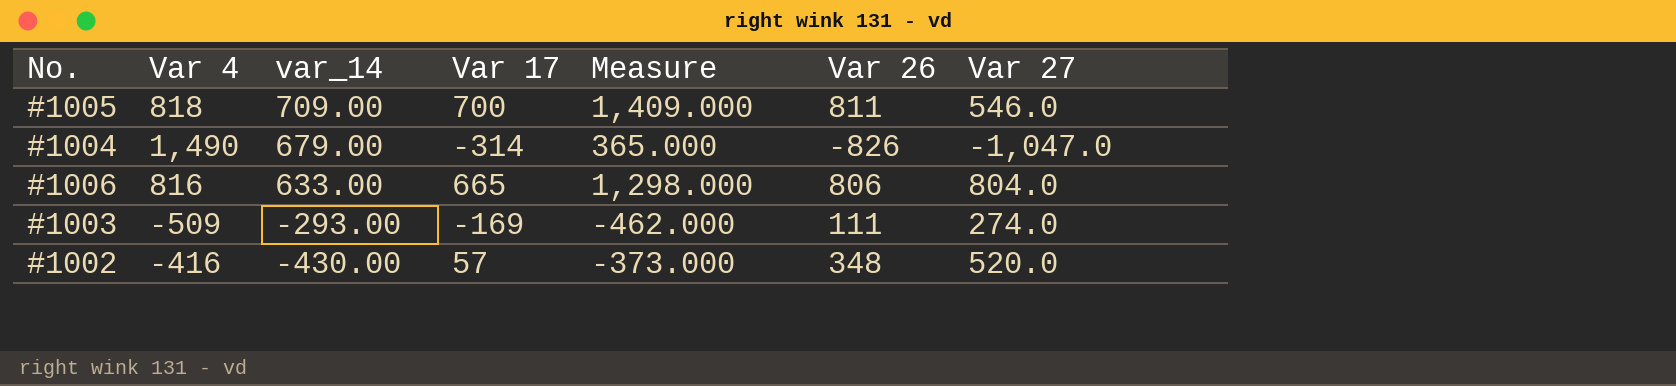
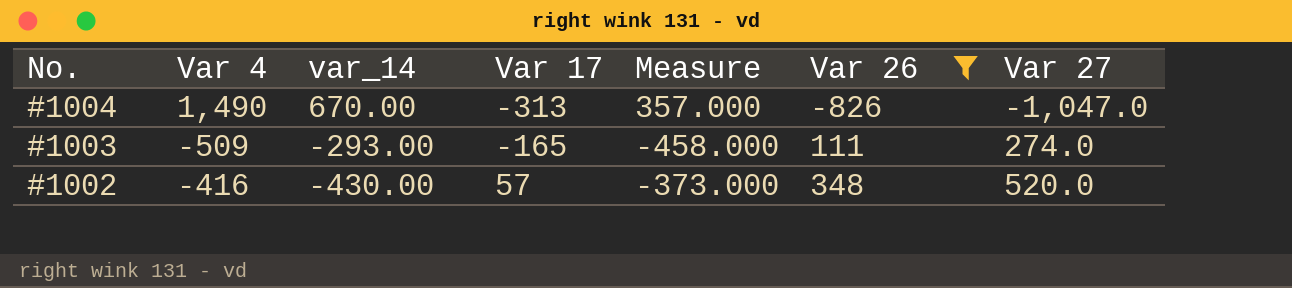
filter: none -> Var 26 <= 348
#1004 | var_14: 679.00 -> 670.00
#1004 | Var 17: -314 -> -313
#1004 | Measure: 365.000 -> 357.000
#1003 | Var 17: -169 -> -165
#1003 | Measure: -462.000 -> -458.000

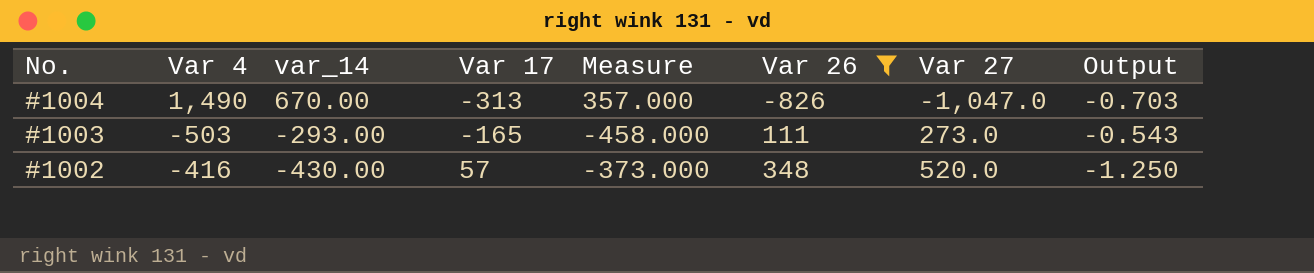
column Output | formula: none -> [Var 27] / [Var 4]
#1003 | Var 4: -509 -> -503
#1003 | Var 27: 274.0 -> 273.0

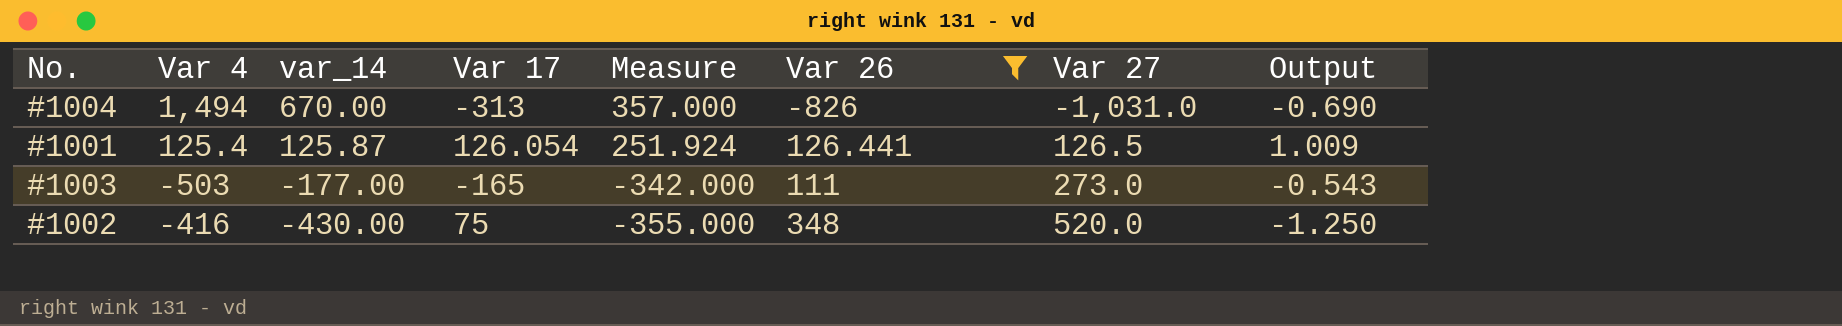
#1004 | Var 4: 1,490 -> 1,494
#1004 | Var 27: -1,047.0 -> -1,031.0
#1004 | Output: -0.703 -> -0.690
row #1001: none -> 125.4 | 125.87 | 126.054 | 251.924 | 126.441 | 126.5 | 1.009
#1003 | var_14: -293.00 -> -177.00
#1003 | Measure: -458.000 -> -342.000
#1002 | Var 17: 57 -> 75
#1002 | Measure: -373.000 -> -355.000

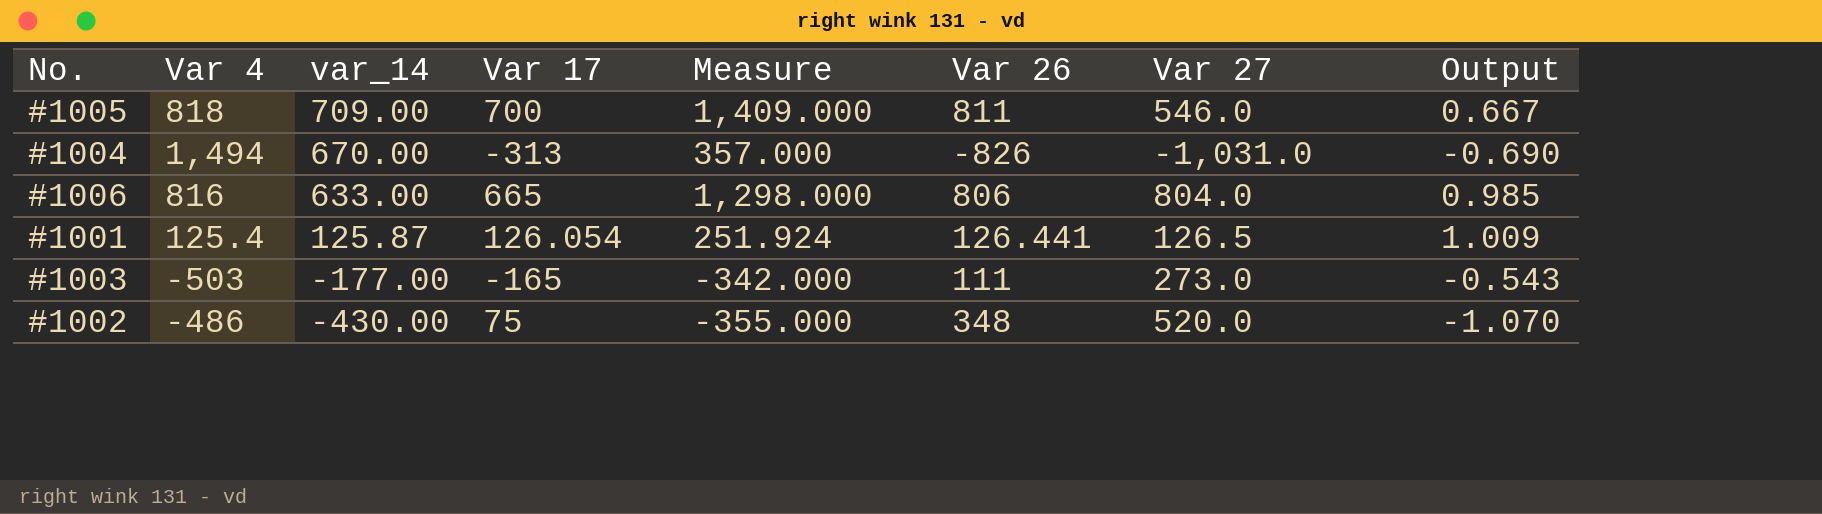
filter: Var 26 <= 348 -> none
#1002 | Var 4: -416 -> -486
#1002 | Output: -1.250 -> -1.070

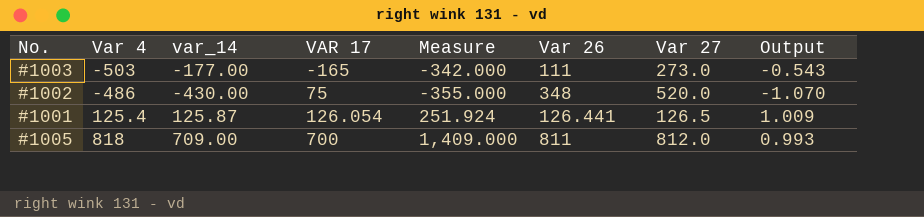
row order: var_14 descending -> Var 4 ascending
column name: Var 17 -> VAR 17
row #1004: 1,494 | 670.00 | -313 | 357.000 | -826 | -1,031.0 | -0.690 -> none
row #1006: 816 | 633.00 | 665 | 1,298.000 | 806 | 804.0 | 0.985 -> none
#1005 | Var 27: 546.0 -> 812.0
#1005 | Output: 0.667 -> 0.993

